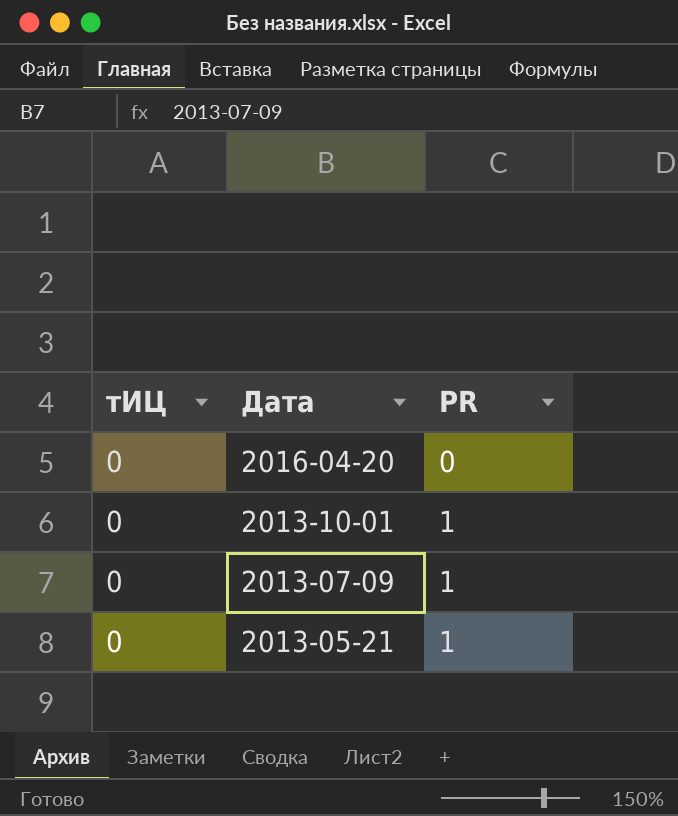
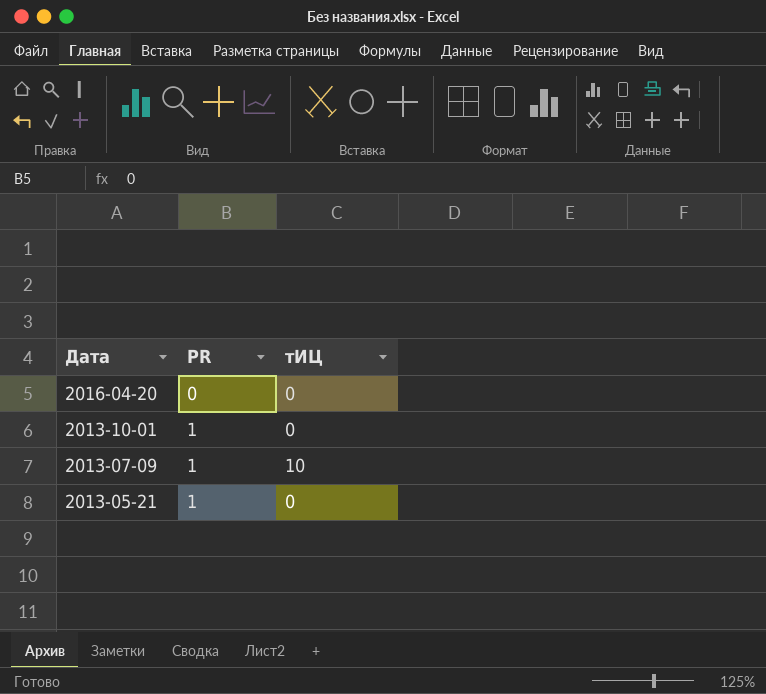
column тИЦ | position: 1 -> 3
2013-07-09 | тИЦ: 0 -> 10

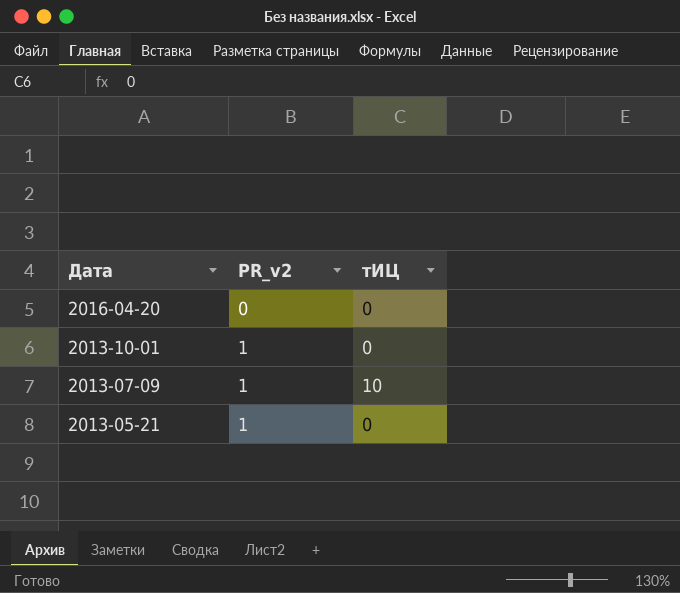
column name: PR -> PR_v2

